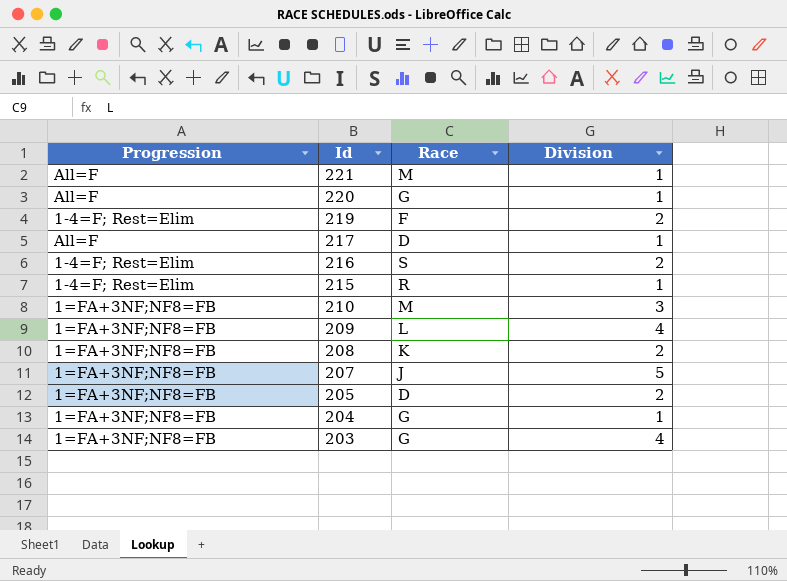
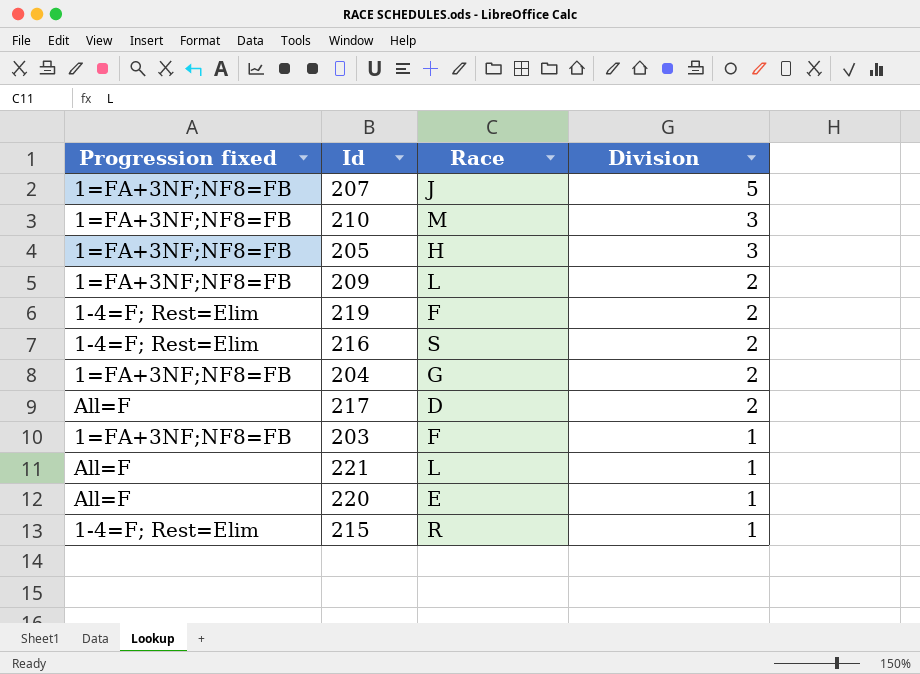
row order: Id descending -> Division descending
column name: Progression -> Progression fixed
row 208: 1=FA+3NF;NF8=FB | K | 2 -> none
205 | Race: D -> H
205 | Division: 2 -> 3
209 | Division: 4 -> 2
204 | Division: 1 -> 2
217 | Division: 1 -> 2
203 | Race: G -> F
203 | Division: 4 -> 1
221 | Race: M -> L
220 | Race: G -> E

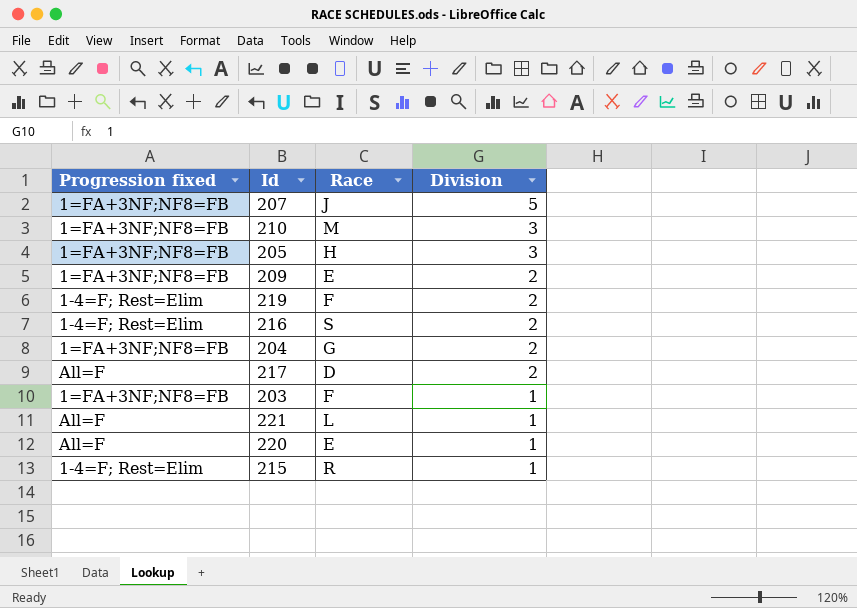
209 | Race: L -> E

